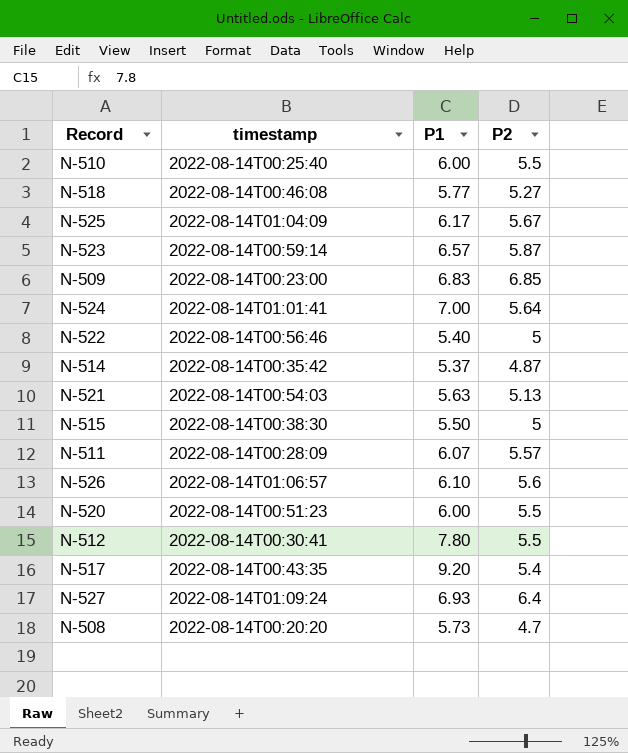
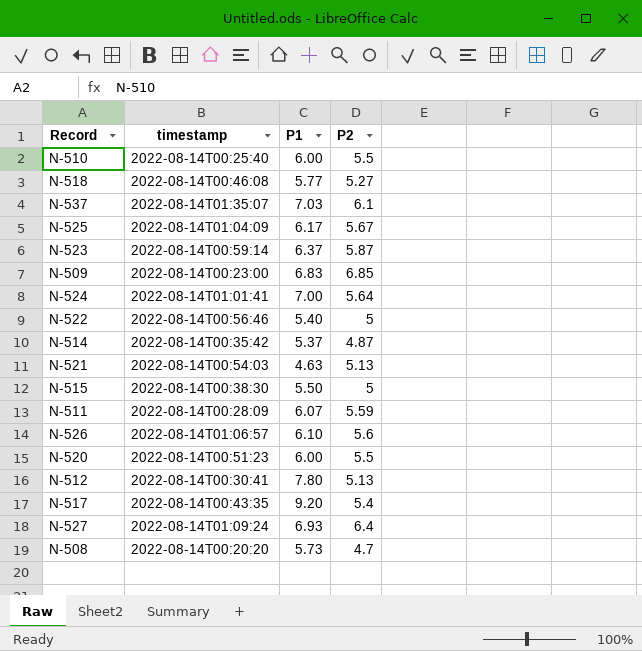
row N-537: none -> 2022-08-14T01:35:07 | 7.03 | 6.1
N-523 | P1: 6.57 -> 6.37
N-521 | P1: 5.63 -> 4.63
N-511 | P2: 5.57 -> 5.59
N-512 | P2: 5.5 -> 5.13

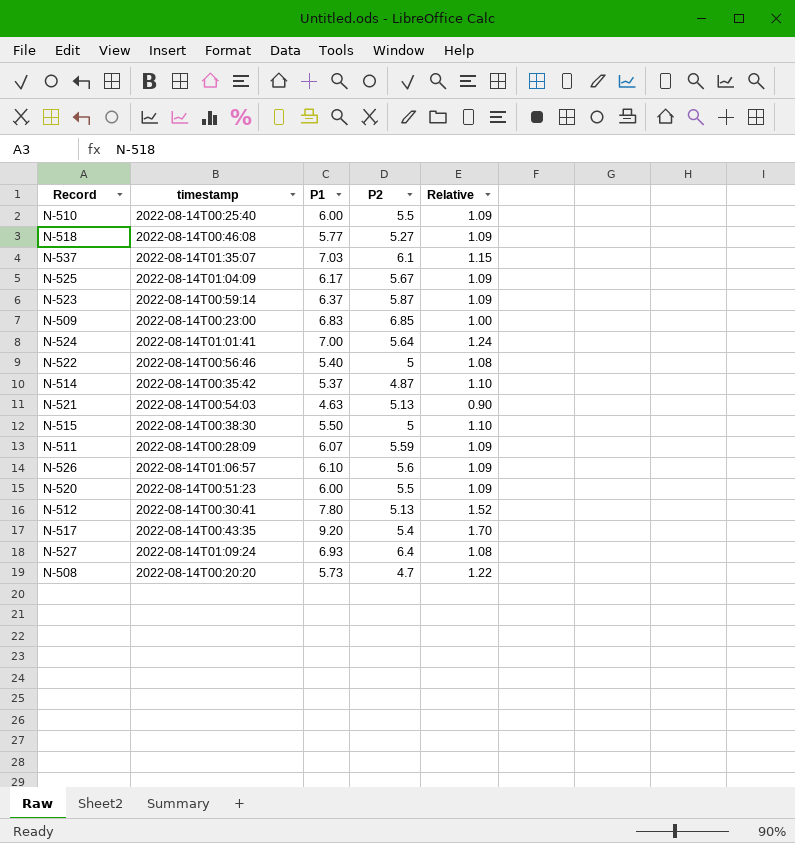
column Relative | formula: none -> [P1] / [P2]

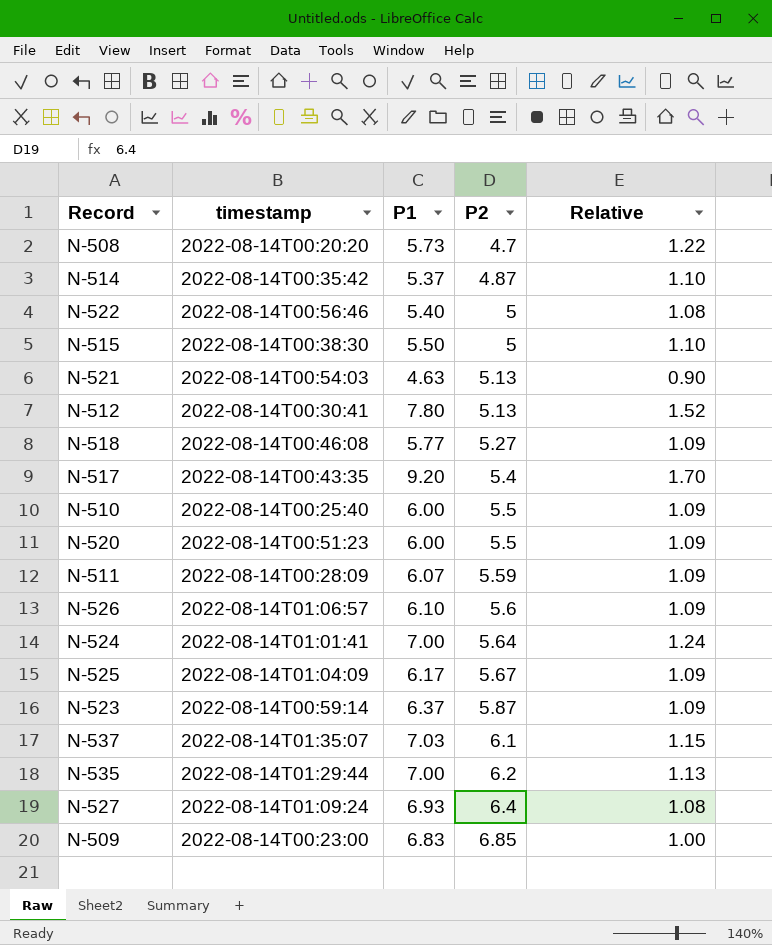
row order: none -> P2 ascending
row N-535: none -> 2022-08-14T01:29:44 | 7.00 | 6.2 | 1.13

